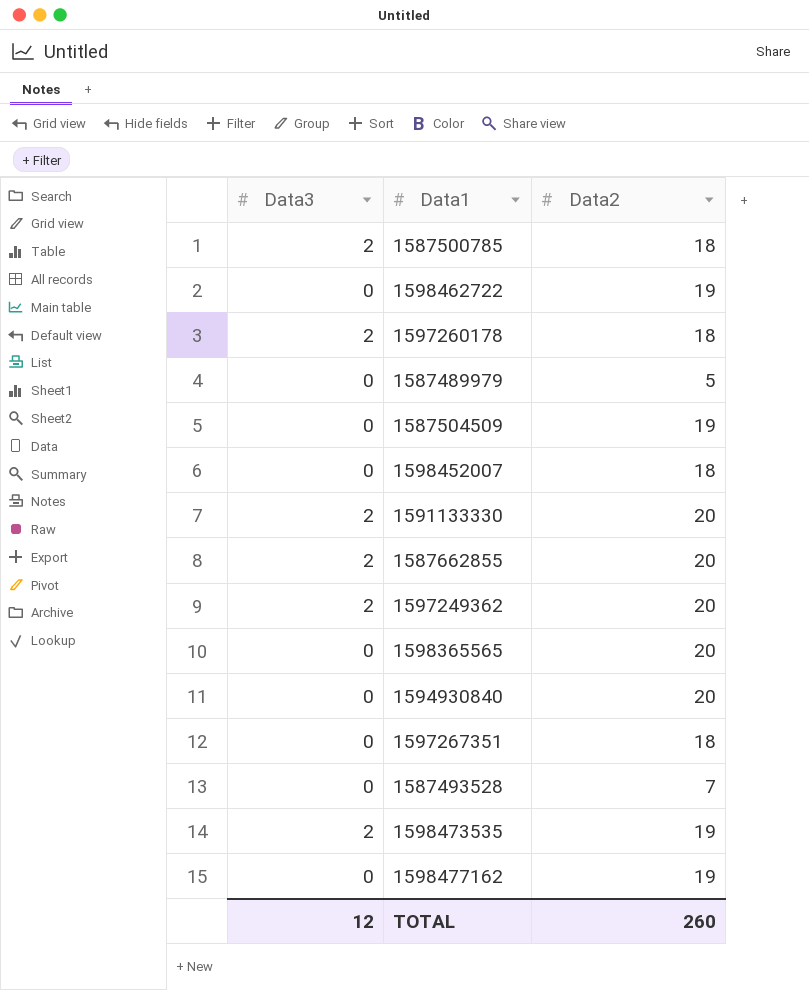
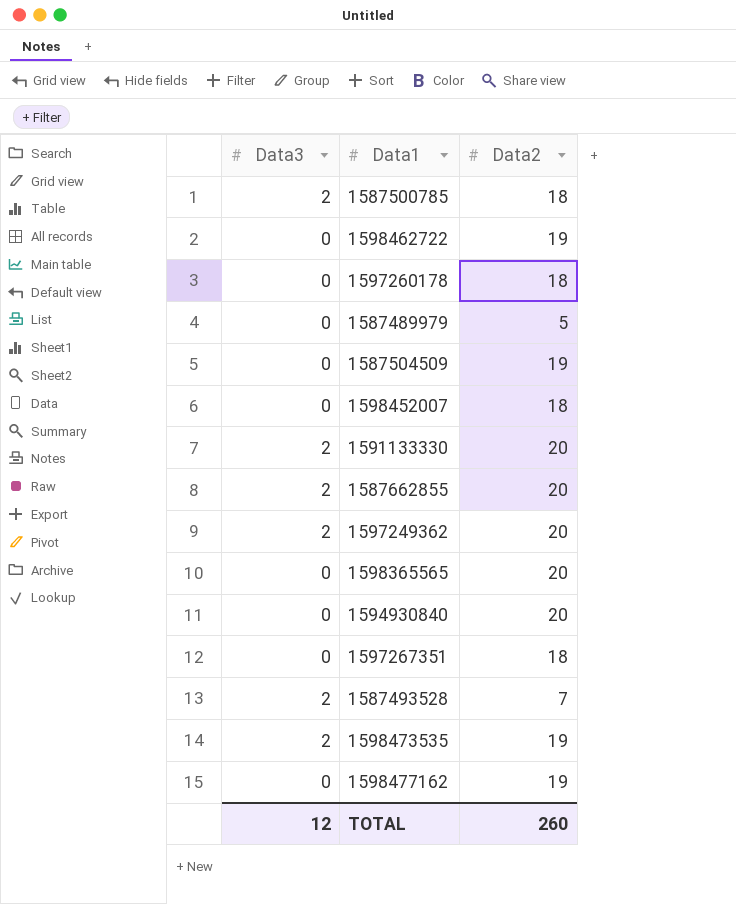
1597260178 | Data3: 2 -> 0
1587493528 | Data3: 0 -> 2

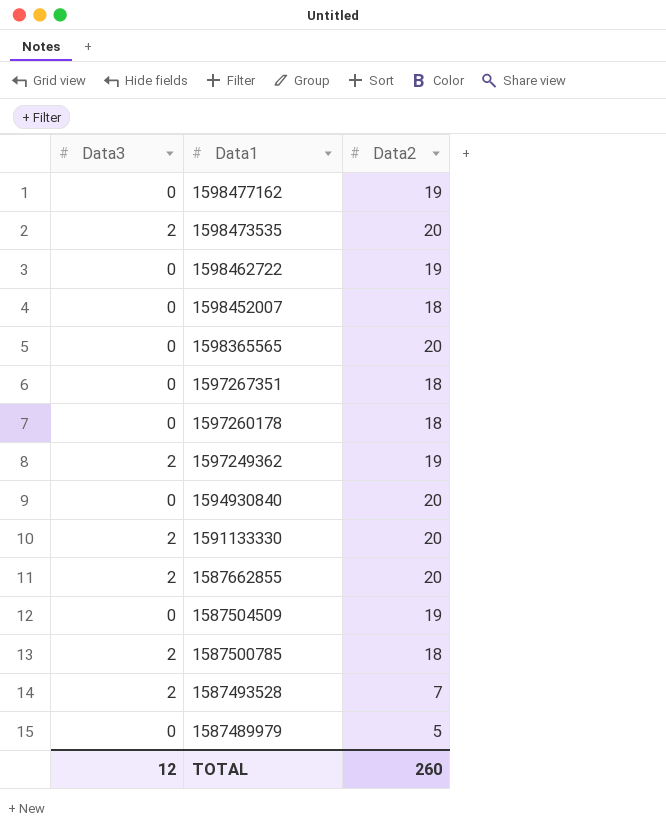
row order: none -> Data1 descending
1598473535 | Data2: 19 -> 20
1597249362 | Data2: 20 -> 19

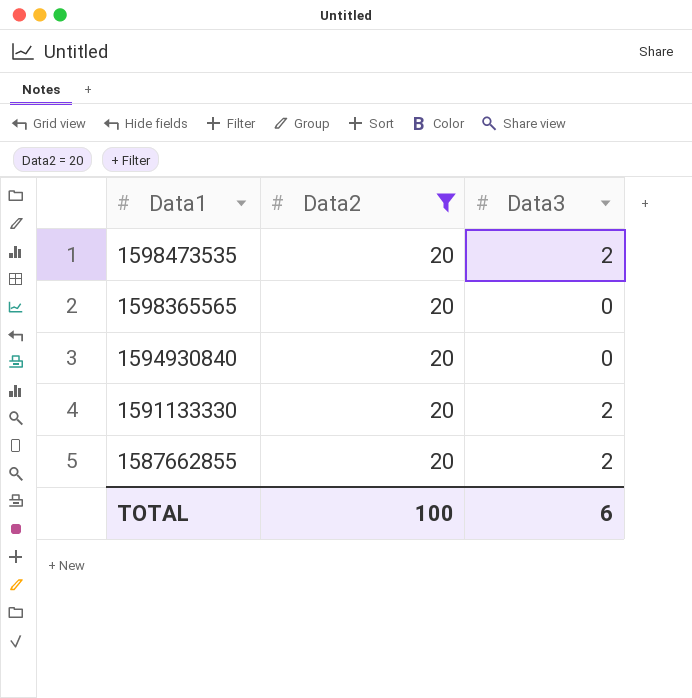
filter: none -> Data2 = 20
column Data3 | position: 1 -> 3
TOTAL | Data2: 260 -> 100
TOTAL | Data3: 12 -> 6

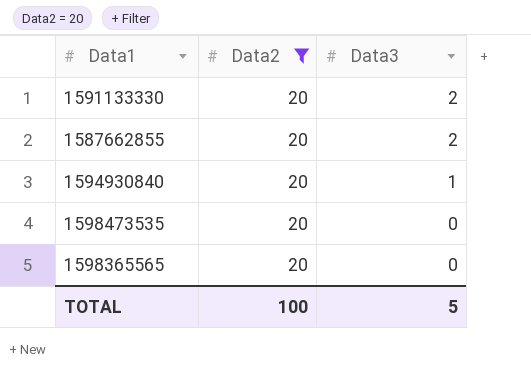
row order: Data1 descending -> Data3 descending
1594930840 | Data3: 0 -> 1
1598473535 | Data3: 2 -> 0
TOTAL | Data3: 6 -> 5

